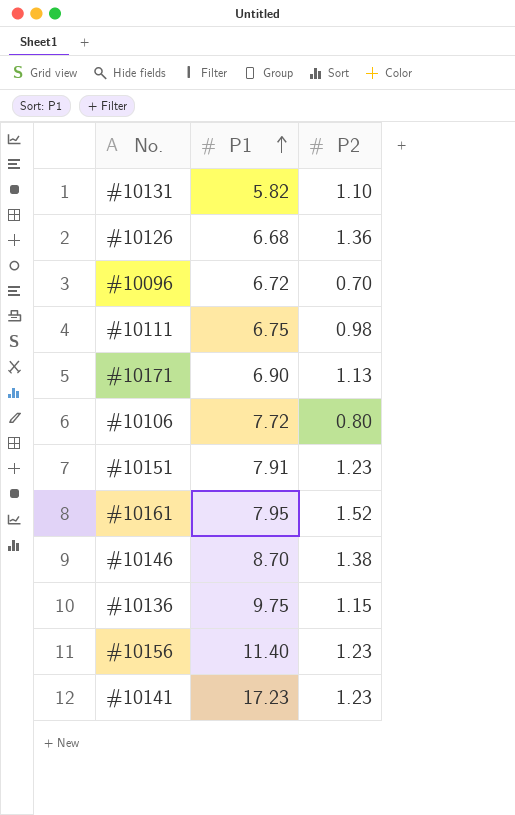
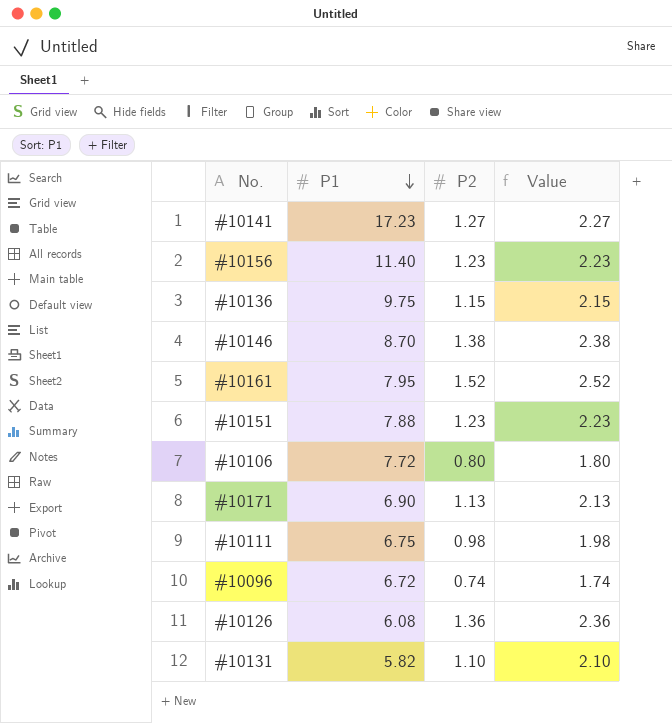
row order: P1 ascending -> P1 descending
column Value | formula: none -> [P2] + 1
#10141 | P2: 1.23 -> 1.27
#10151 | P1: 7.91 -> 7.88
#10096 | P2: 0.70 -> 0.74
#10126 | P1: 6.68 -> 6.08

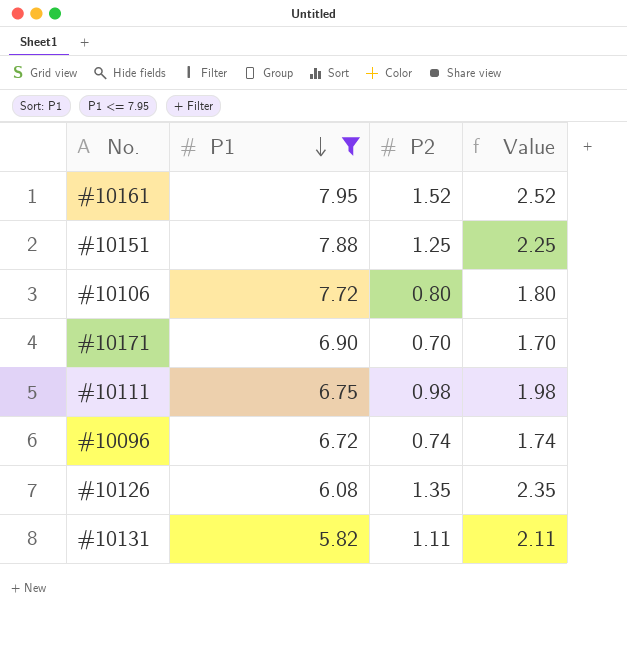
filter: none -> P1 <= 7.95
#10151 | P2: 1.23 -> 1.25
#10151 | Value: 2.23 -> 2.25
#10171 | P2: 1.13 -> 0.70
#10171 | Value: 2.13 -> 1.70
#10126 | P2: 1.36 -> 1.35
#10126 | Value: 2.36 -> 2.35
#10131 | P2: 1.10 -> 1.11
#10131 | Value: 2.10 -> 2.11

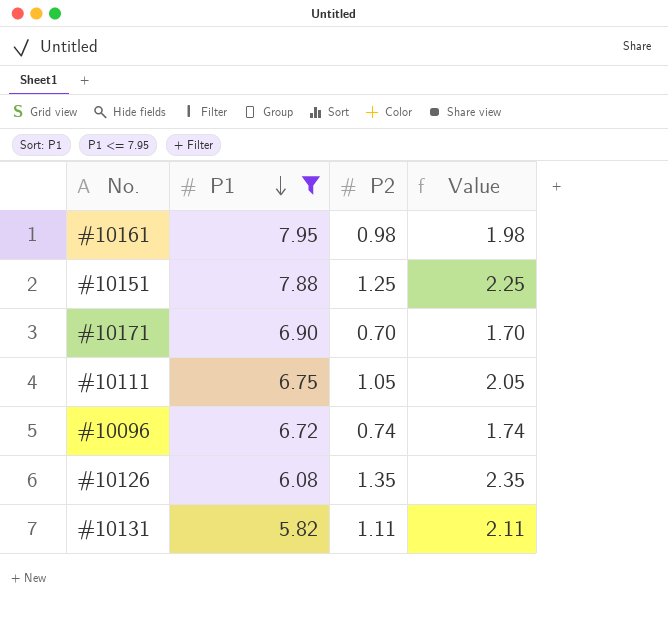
row #10106: 7.72 | 0.80 | 1.80 -> none
#10161 | P2: 1.52 -> 0.98
#10161 | Value: 2.52 -> 1.98
#10111 | P2: 0.98 -> 1.05
#10111 | Value: 1.98 -> 2.05

